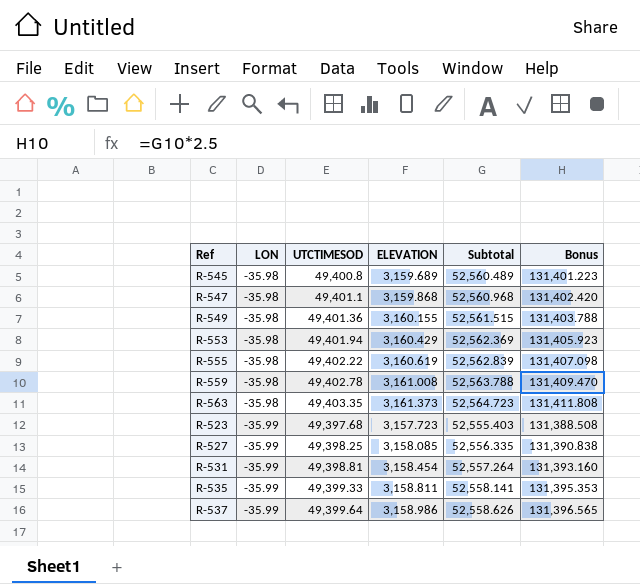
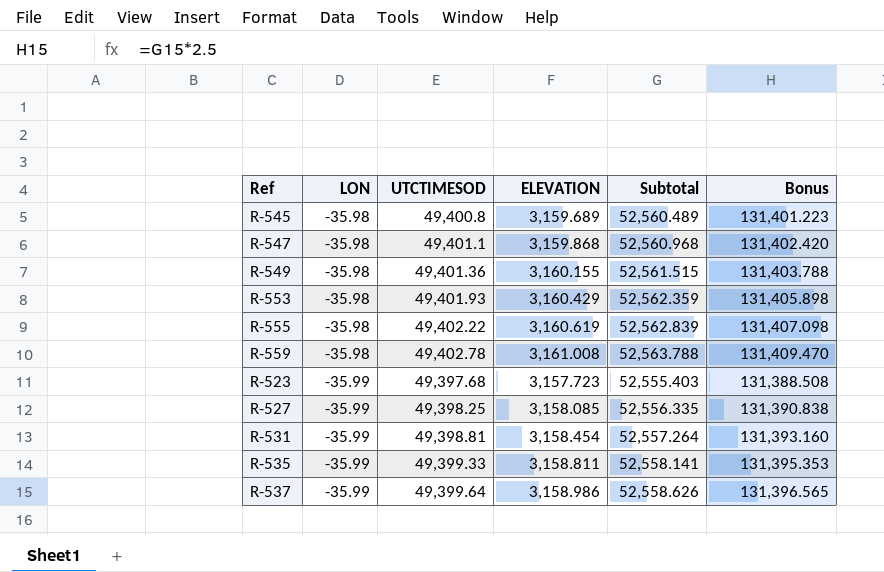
row R-563: -35.98 | 49,403.35 | 3,161.373 | 52,564.723 | 131,411.808 -> none
R-553 | UTCTIMESOD: 49,401.94 -> 49,401.93
R-553 | Subtotal: 52,562.369 -> 52,562.359
R-553 | Bonus: 131,405.923 -> 131,405.898

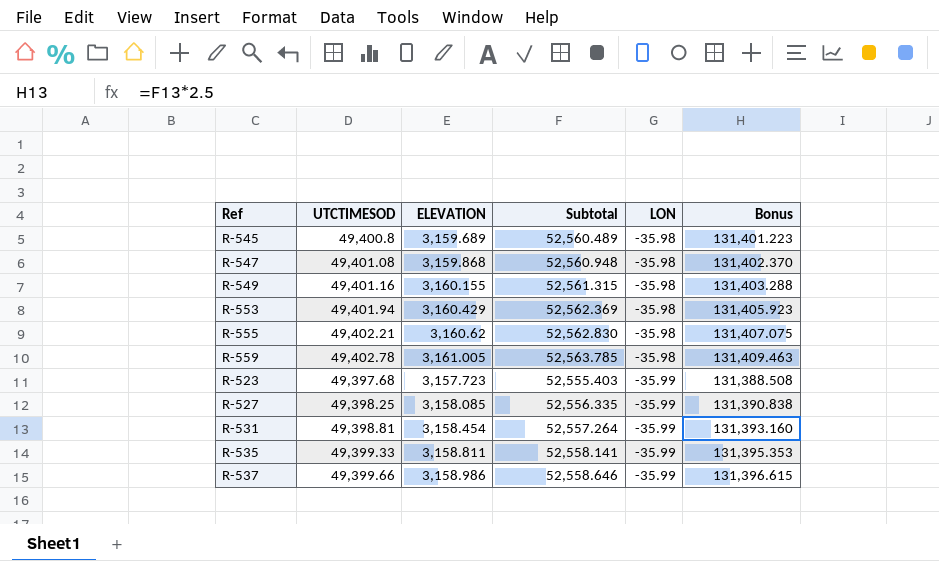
column LON | position: 2 -> 5
R-547 | UTCTIMESOD: 49,401.1 -> 49,401.08
R-547 | Subtotal: 52,560.968 -> 52,560.948
R-547 | Bonus: 131,402.420 -> 131,402.370
R-549 | UTCTIMESOD: 49,401.36 -> 49,401.16
R-549 | Subtotal: 52,561.515 -> 52,561.315
R-549 | Bonus: 131,403.788 -> 131,403.288
R-553 | UTCTIMESOD: 49,401.93 -> 49,401.94
R-553 | Subtotal: 52,562.359 -> 52,562.369
R-553 | Bonus: 131,405.898 -> 131,405.923
R-555 | UTCTIMESOD: 49,402.22 -> 49,402.21
R-555 | ELEVATION: 3,160.619 -> 3,160.62
R-555 | Subtotal: 52,562.839 -> 52,562.830
R-555 | Bonus: 131,407.098 -> 131,407.075
R-559 | ELEVATION: 3,161.008 -> 3,161.005
R-559 | Subtotal: 52,563.788 -> 52,563.785
R-559 | Bonus: 131,409.470 -> 131,409.463
R-537 | UTCTIMESOD: 49,399.64 -> 49,399.66
R-537 | Subtotal: 52,558.626 -> 52,558.646
R-537 | Bonus: 131,396.565 -> 131,396.615

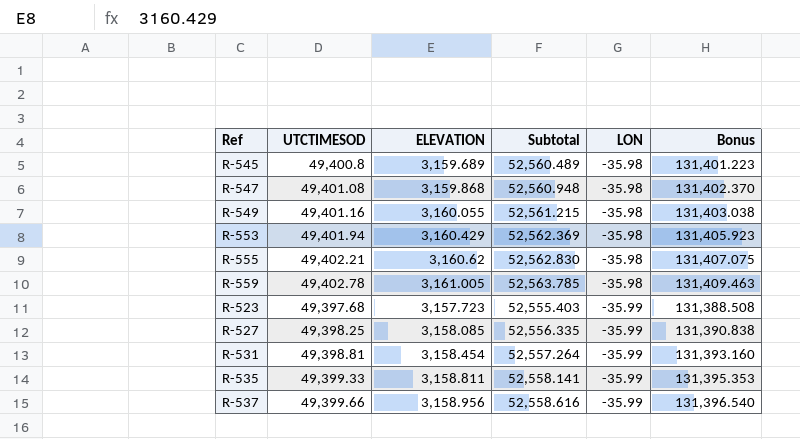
R-549 | ELEVATION: 3,160.155 -> 3,160.055
R-549 | Subtotal: 52,561.315 -> 52,561.215
R-549 | Bonus: 131,403.288 -> 131,403.038
R-537 | ELEVATION: 3,158.986 -> 3,158.956
R-537 | Subtotal: 52,558.646 -> 52,558.616
R-537 | Bonus: 131,396.615 -> 131,396.540

